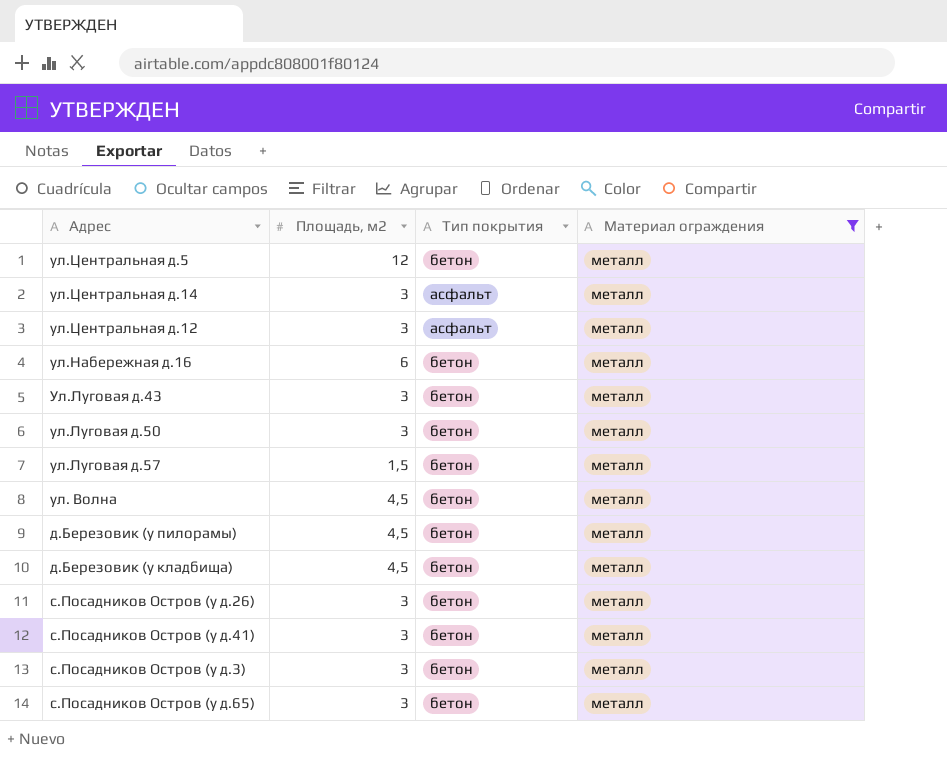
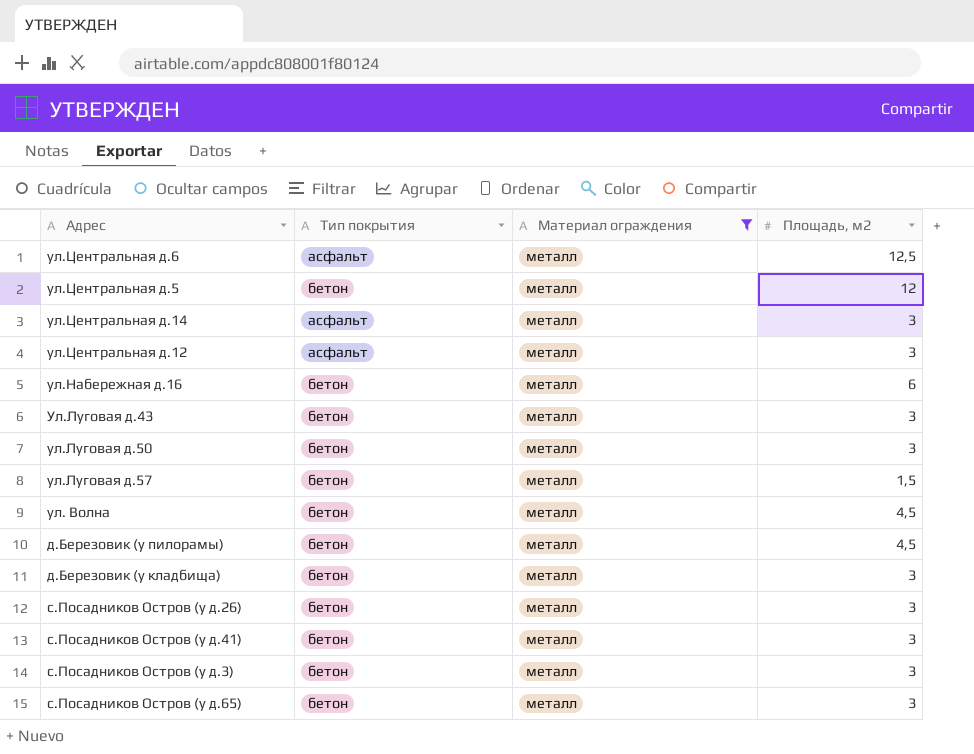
column Площадь, м2 | position: 2 -> 4
row ул.Центральная д.6: none -> асфальт | металл | 12,5
д.Березовик (у кладбища) | Площадь, м2: 4,5 -> 3

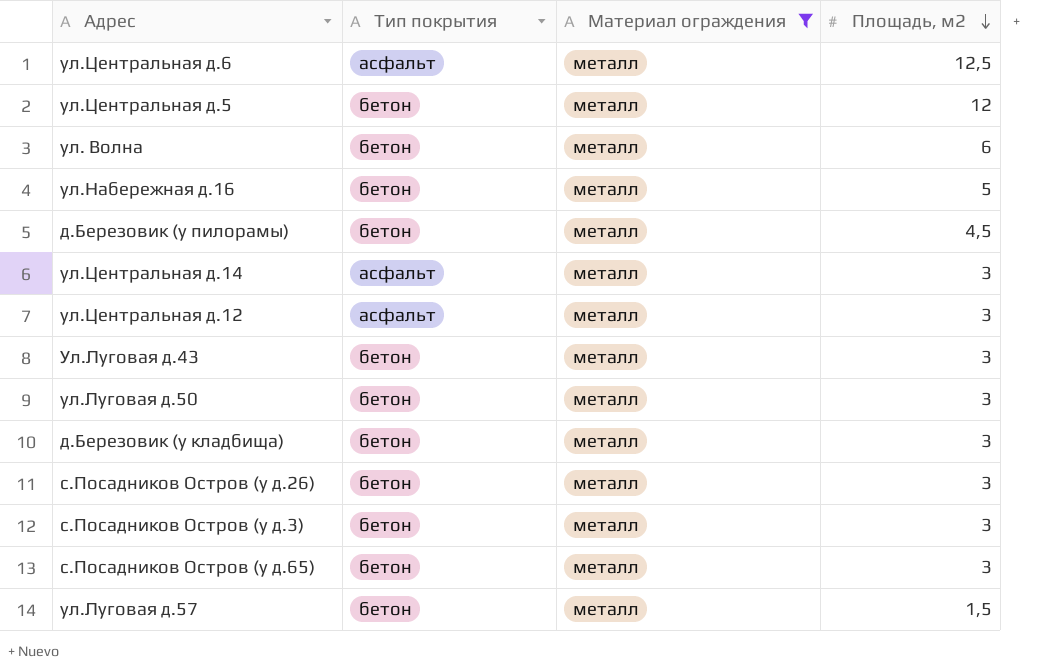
row order: none -> Площадь, м2 descending
row с.Посадников Остров (у д.41): бетон | металл | 3 -> none
ул. Волна | Площадь, м2: 4,5 -> 6
ул.Набережная д.16 | Площадь, м2: 6 -> 5

